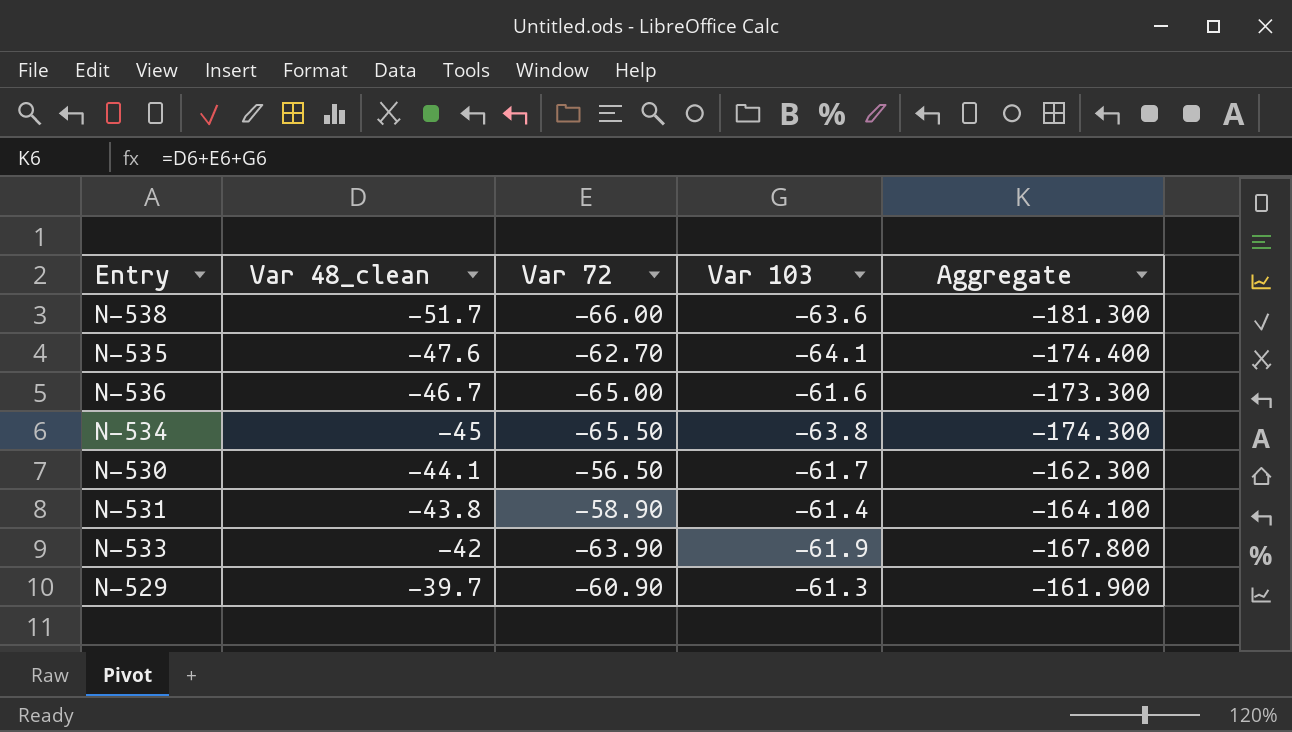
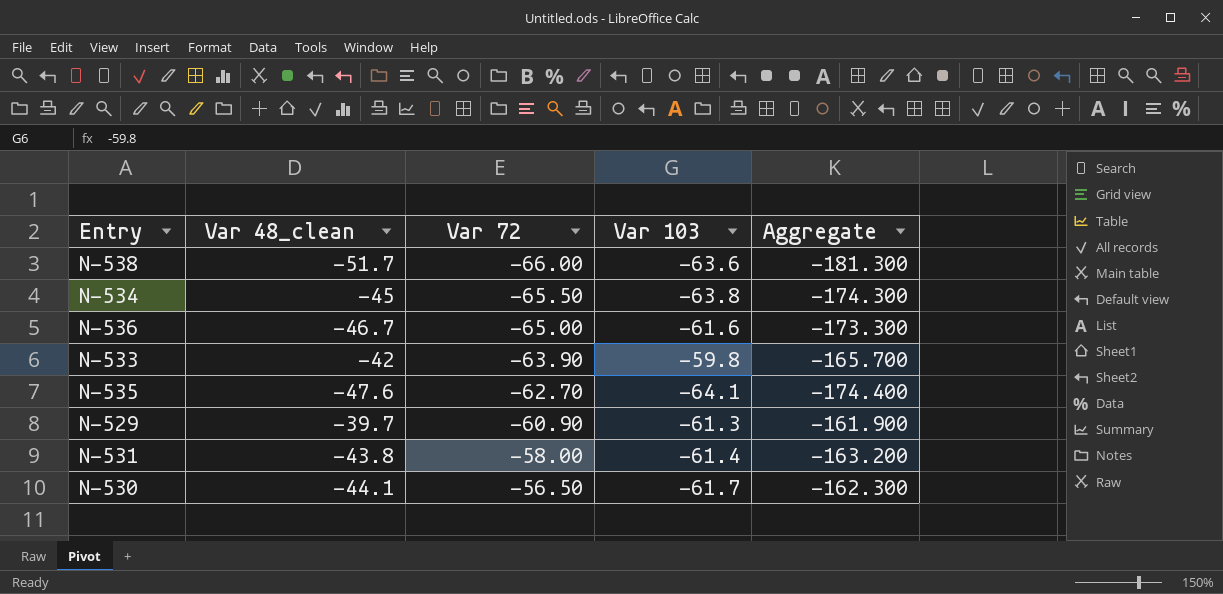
row order: Var 48_clean ascending -> Var 72 ascending
N-533 | Var 103: -61.9 -> -59.8
N-533 | Aggregate: -167.800 -> -165.700
N-531 | Var 72: -58.90 -> -58.00
N-531 | Aggregate: -164.100 -> -163.200

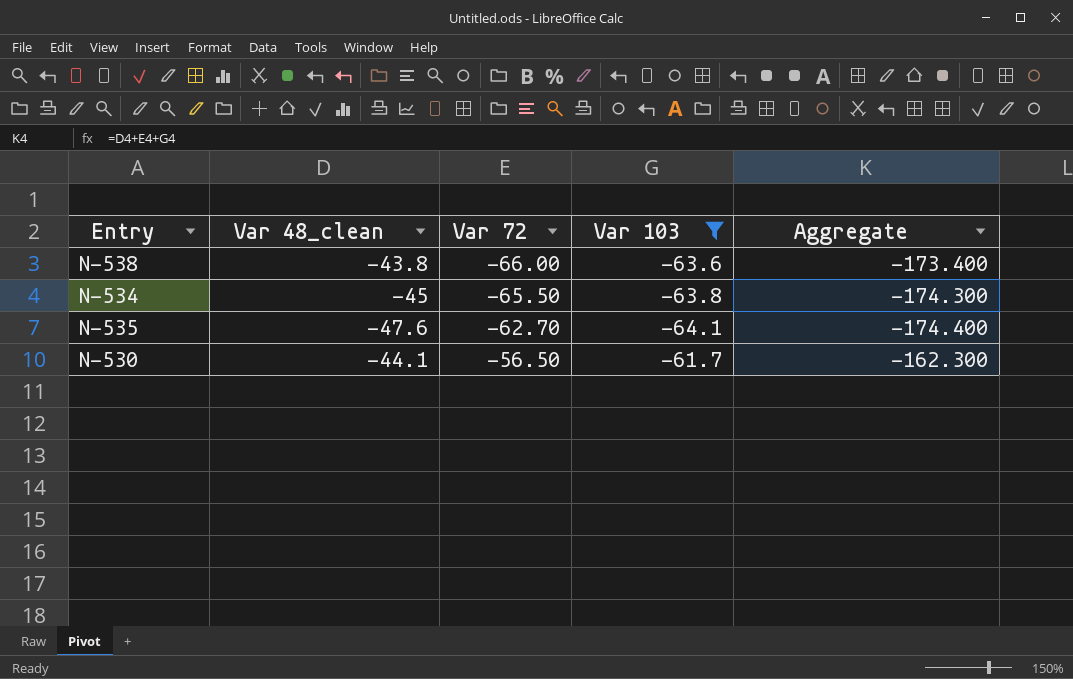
filter: none -> Var 103 <= -61.7
N-538 | Var 48_clean: -51.7 -> -43.8
N-538 | Aggregate: -181.300 -> -173.400

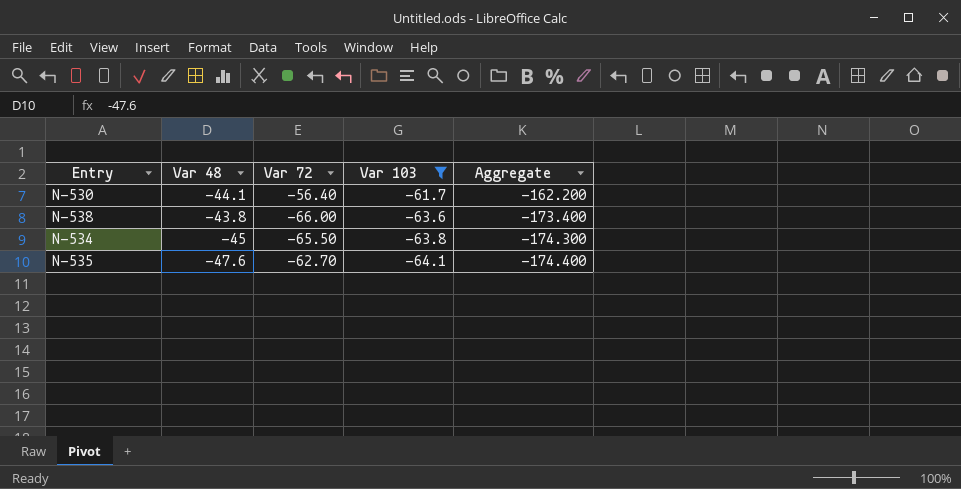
row order: Var 72 ascending -> Var 103 descending
column name: Var 48_clean -> Var 48
N-530 | Var 72: -56.50 -> -56.40
N-530 | Aggregate: -162.300 -> -162.200

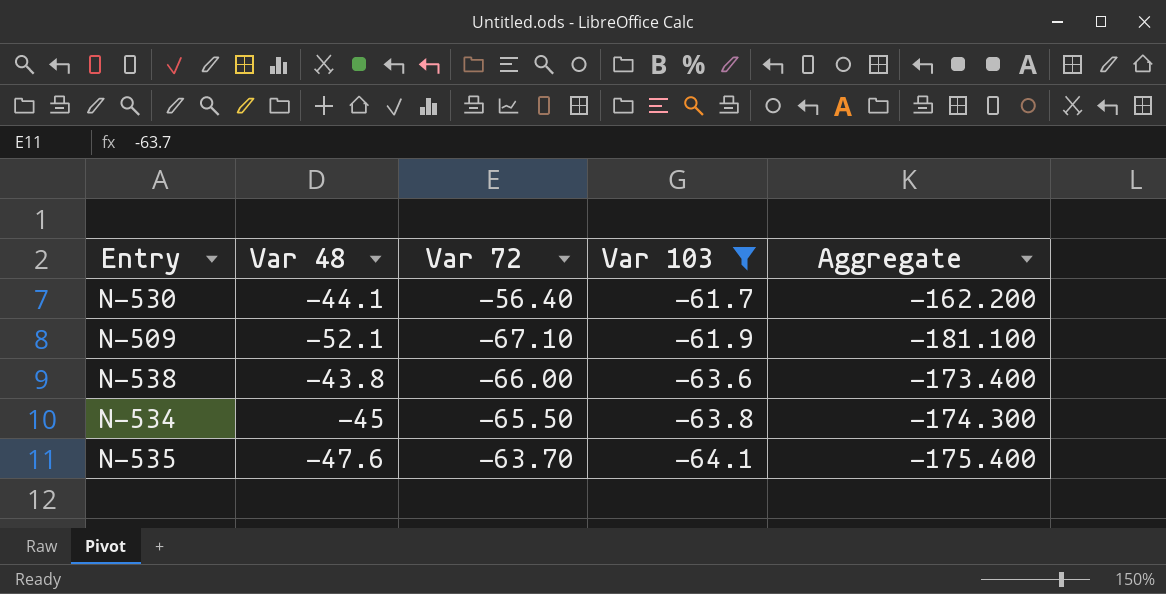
row N-509: none -> -52.1 | -67.10 | -61.9 | -181.100
N-535 | Var 72: -62.70 -> -63.70
N-535 | Aggregate: -174.400 -> -175.400

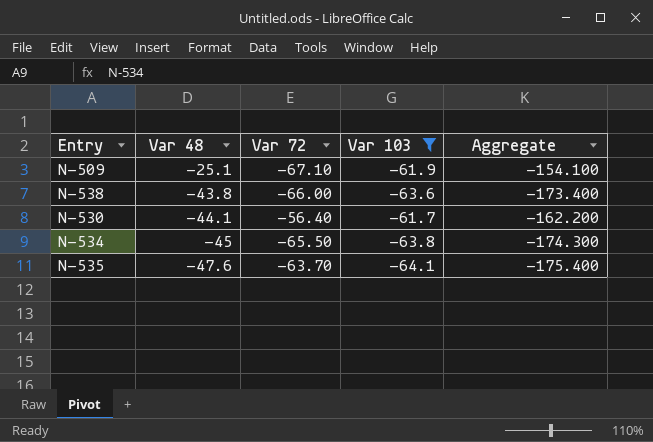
row order: Var 103 descending -> Var 48 descending
N-509 | Var 48: -52.1 -> -25.1
N-509 | Aggregate: -181.100 -> -154.100

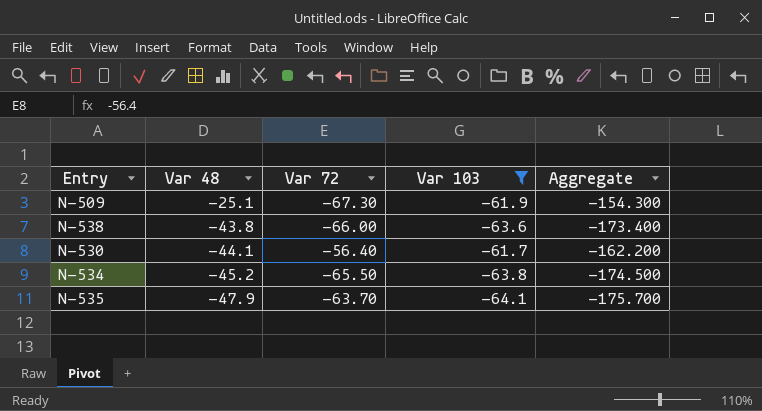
N-509 | Var 72: -67.10 -> -67.30
N-509 | Aggregate: -154.100 -> -154.300
N-534 | Var 48: -45 -> -45.2
N-534 | Aggregate: -174.300 -> -174.500
N-535 | Var 48: -47.6 -> -47.9
N-535 | Aggregate: -175.400 -> -175.700

